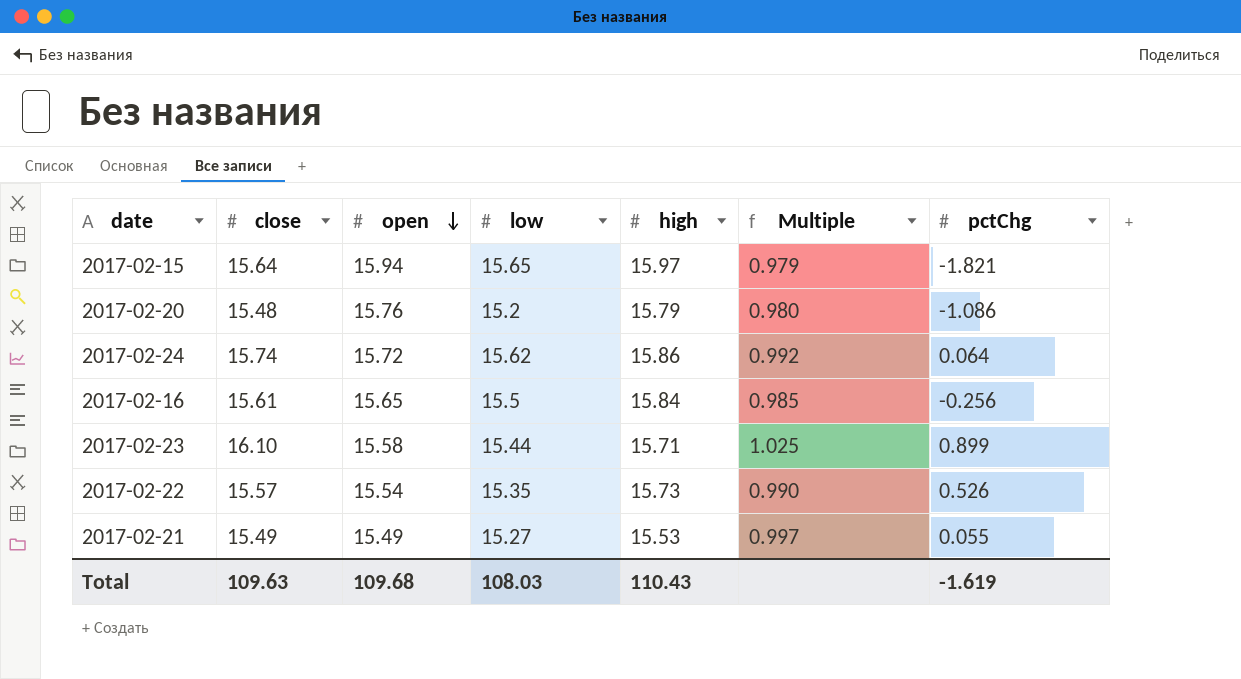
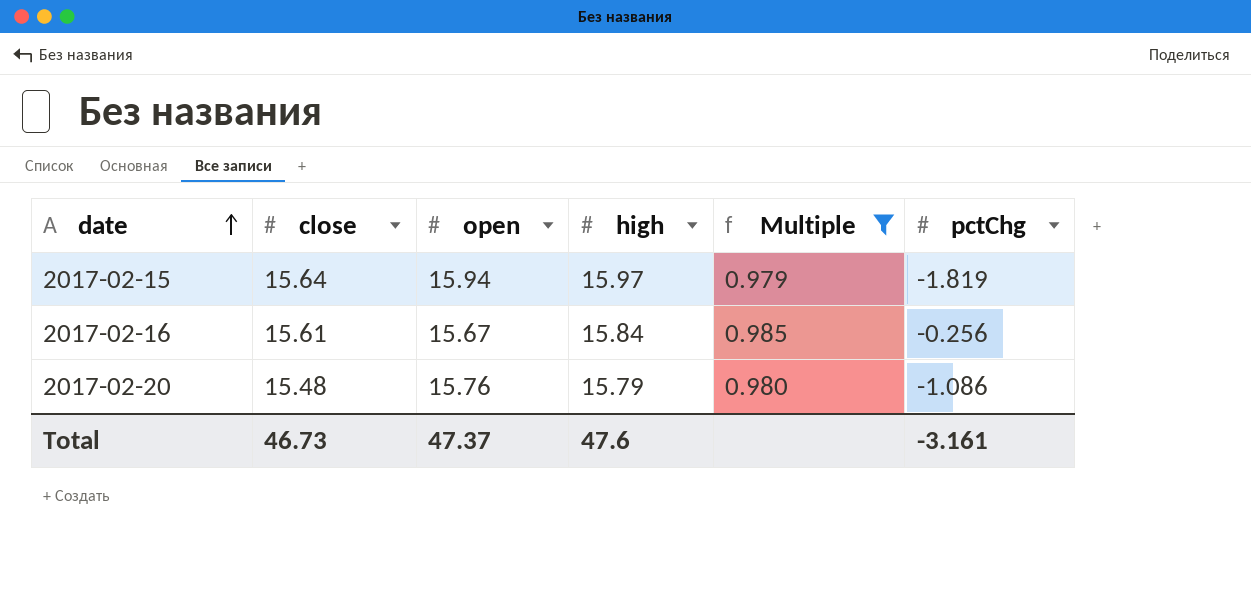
filter: none -> Multiple <= 0.985
row order: open descending -> date ascending
column low | position: 4 -> none
2017-02-15 | pctChg: -1.821 -> -1.819
2017-02-16 | open: 15.65 -> 15.67
Total | close: 109.63 -> 46.73
Total | open: 109.68 -> 47.37
Total | high: 110.43 -> 47.6
Total | pctChg: -1.619 -> -3.161

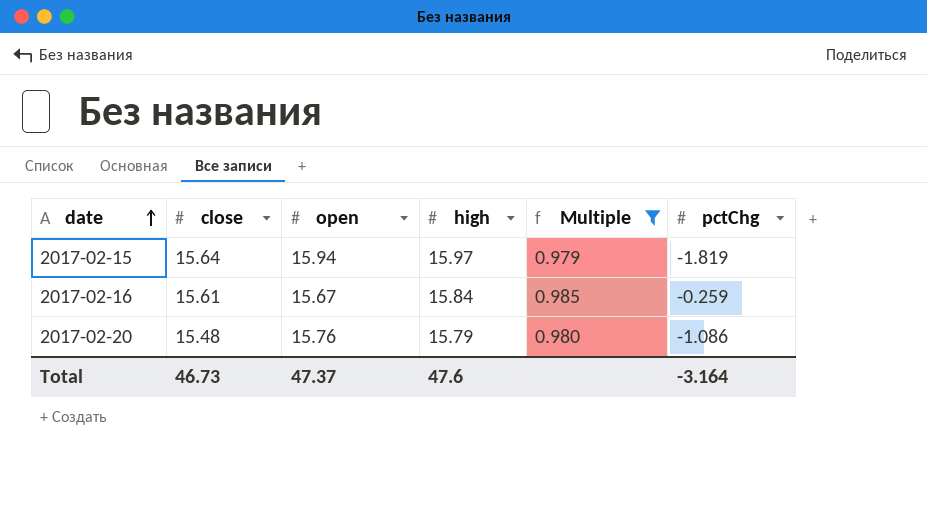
2017-02-16 | pctChg: -0.256 -> -0.259
Total | pctChg: -3.161 -> -3.164

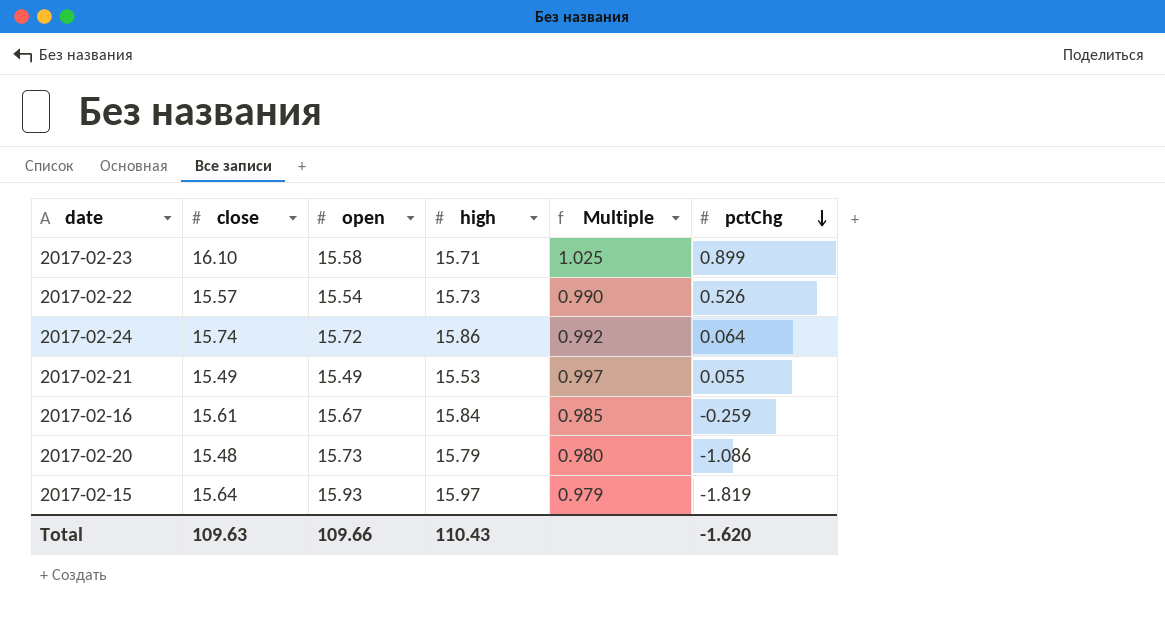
filter: Multiple <= 0.985 -> none
row order: date ascending -> pctChg descending
2017-02-20 | open: 15.76 -> 15.73
2017-02-15 | open: 15.94 -> 15.93
Total | close: 46.73 -> 109.63
Total | open: 47.37 -> 109.66
Total | high: 47.6 -> 110.43
Total | pctChg: -3.164 -> -1.620

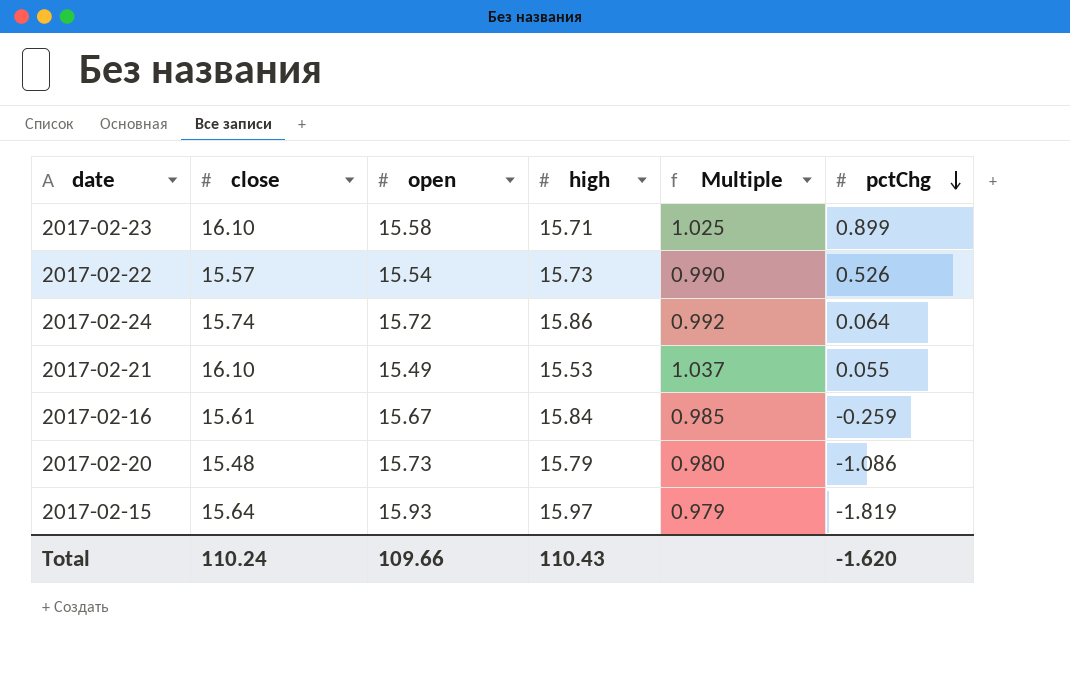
2017-02-21 | close: 15.49 -> 16.10
2017-02-21 | Multiple: 0.997 -> 1.037
Total | close: 109.63 -> 110.24

